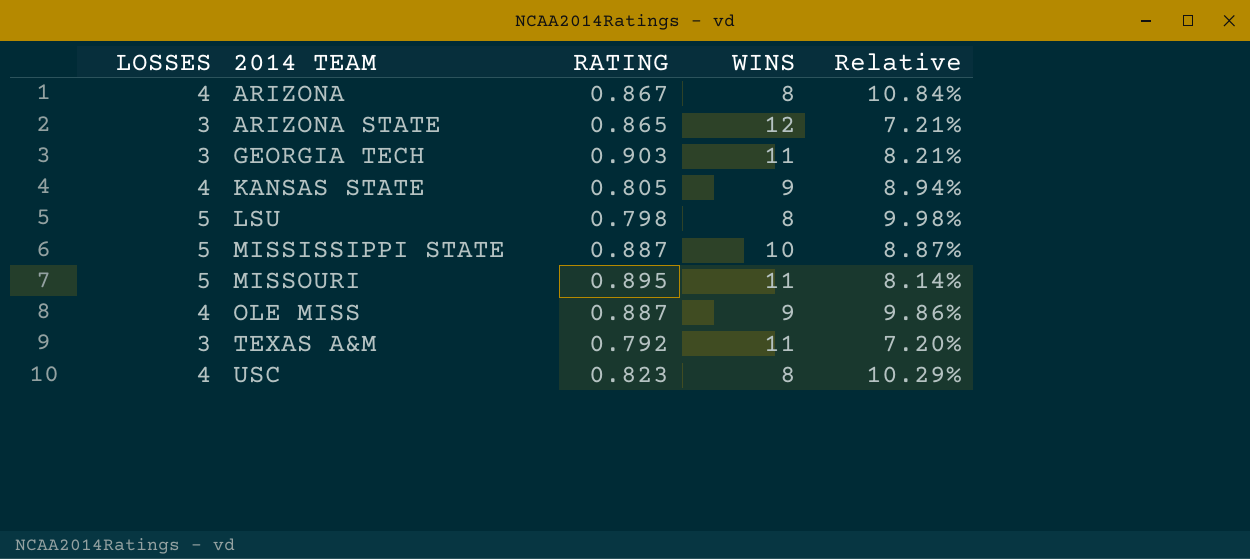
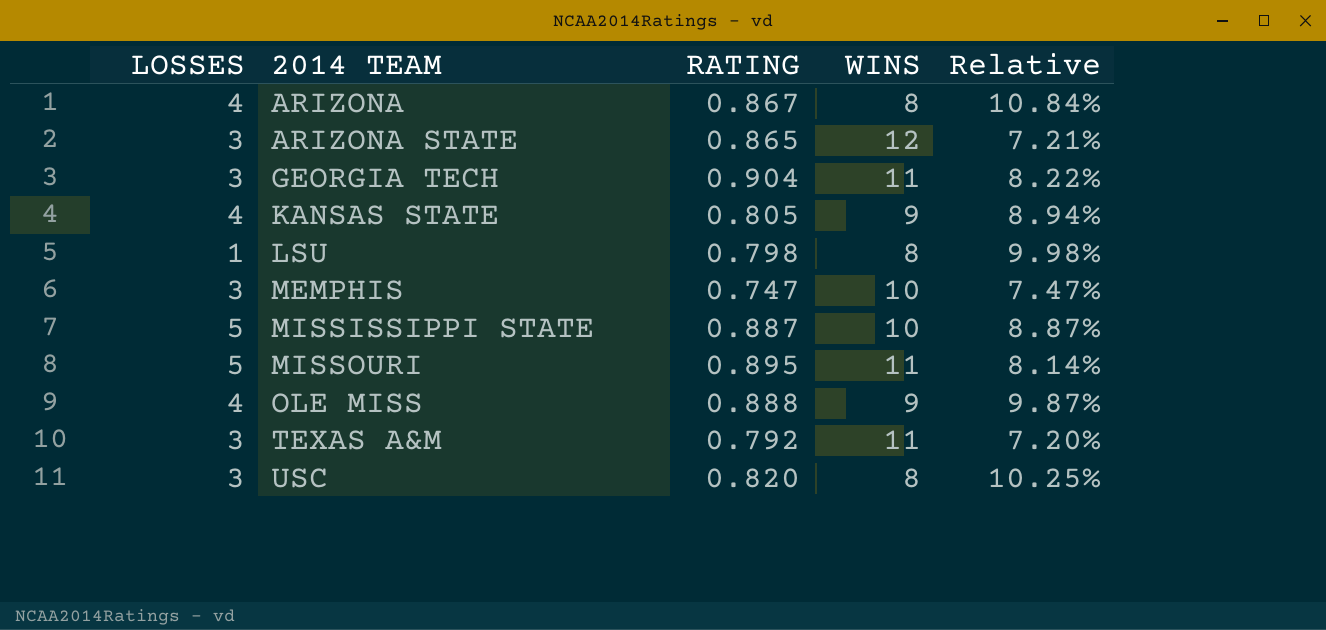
GEORGIA TECH | RATING: 0.903 -> 0.904
GEORGIA TECH | Relative: 8.21% -> 8.22%
LSU | LOSSES: 5 -> 1
row MEMPHIS: none -> 3 | 0.747 | 10 | 7.47%
OLE MISS | RATING: 0.887 -> 0.888
OLE MISS | Relative: 9.86% -> 9.87%
USC | LOSSES: 4 -> 3
USC | RATING: 0.823 -> 0.820
USC | Relative: 10.29% -> 10.25%

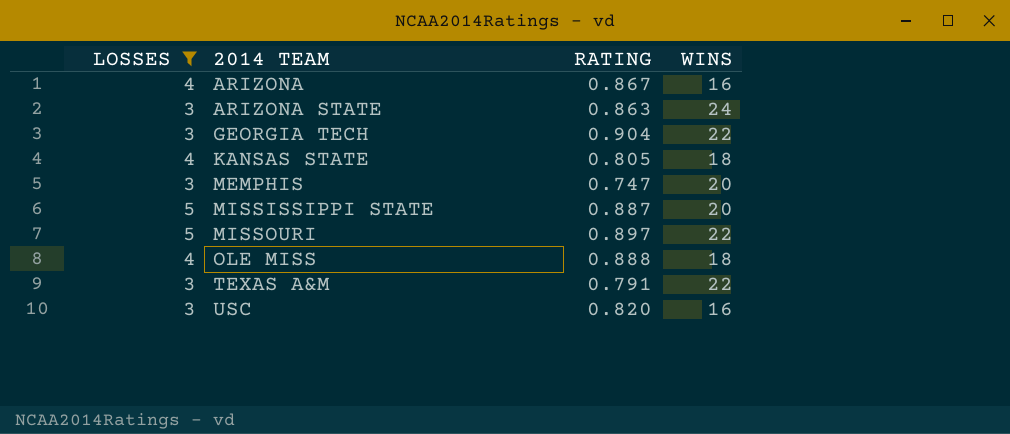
filter: none -> LOSSES != 1
column Relative | formula: [RATING] / [WINS] -> none
ARIZONA | WINS: 8 -> 16
ARIZONA STATE | RATING: 0.865 -> 0.863
ARIZONA STATE | WINS: 12 -> 24
GEORGIA TECH | WINS: 11 -> 22
KANSAS STATE | WINS: 9 -> 18
MEMPHIS | WINS: 10 -> 20
MISSISSIPPI STATE | WINS: 10 -> 20
MISSOURI | RATING: 0.895 -> 0.897
MISSOURI | WINS: 11 -> 22
OLE MISS | WINS: 9 -> 18
TEXAS A&M | RATING: 0.792 -> 0.791
TEXAS A&M | WINS: 11 -> 22
USC | WINS: 8 -> 16

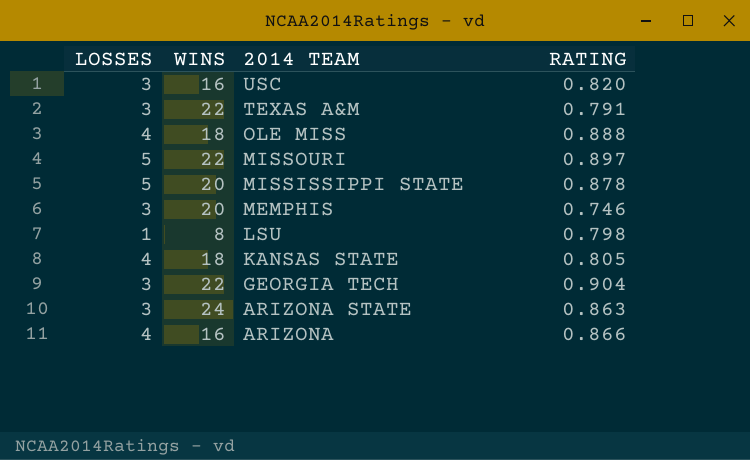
filter: LOSSES != 1 -> none
row order: 2014 TEAM ascending -> 2014 TEAM descending
column WINS | position: 4 -> 2
MISSISSIPPI STATE | RATING: 0.887 -> 0.878
MEMPHIS | RATING: 0.747 -> 0.746
ARIZONA | RATING: 0.867 -> 0.866

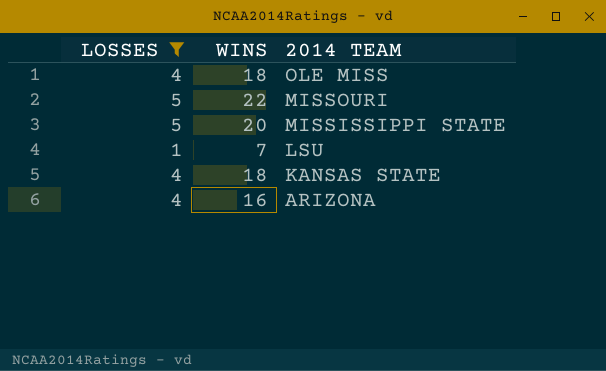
filter: none -> LOSSES != 3
column RATING | position: 4 -> none
LSU | WINS: 8 -> 7

